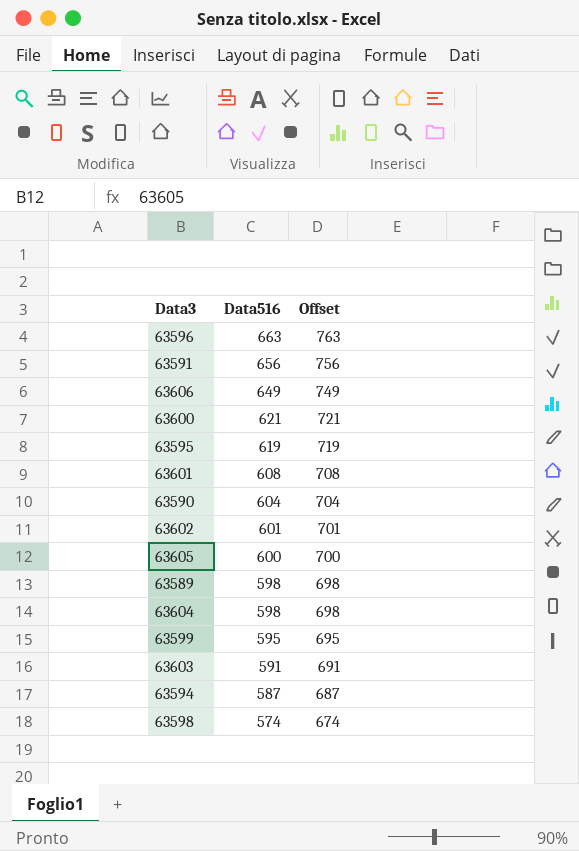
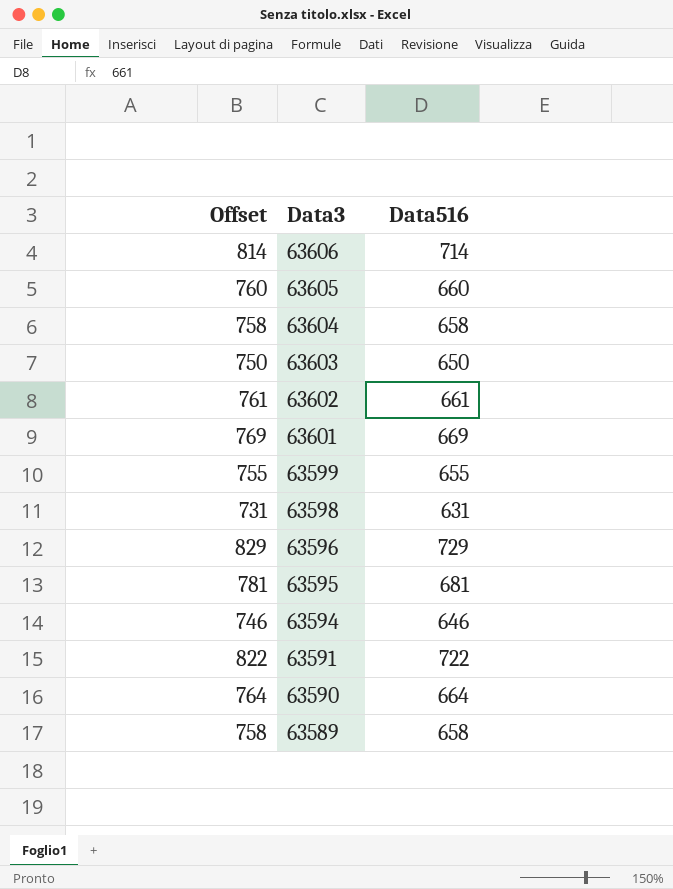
row order: Data516 descending -> Data3 descending
column Offset | position: 3 -> 1
row 63600: 621 | 721 -> none
63606 | Offset: 749 -> 814
63606 | Data516: 649 -> 714
63605 | Offset: 700 -> 760
63605 | Data516: 600 -> 660
63604 | Offset: 698 -> 758
63604 | Data516: 598 -> 658
63603 | Offset: 691 -> 750
63603 | Data516: 591 -> 650
63602 | Offset: 701 -> 761
63602 | Data516: 601 -> 661
63601 | Offset: 708 -> 769
63601 | Data516: 608 -> 669
63599 | Offset: 695 -> 755
63599 | Data516: 595 -> 655
63598 | Offset: 674 -> 731
63598 | Data516: 574 -> 631
63596 | Offset: 763 -> 829
63596 | Data516: 663 -> 729
63595 | Offset: 719 -> 781
63595 | Data516: 619 -> 681
63594 | Offset: 687 -> 746
63594 | Data516: 587 -> 646
63591 | Offset: 756 -> 822
63591 | Data516: 656 -> 722
63590 | Offset: 704 -> 764
63590 | Data516: 604 -> 664
63589 | Offset: 698 -> 758
63589 | Data516: 598 -> 658

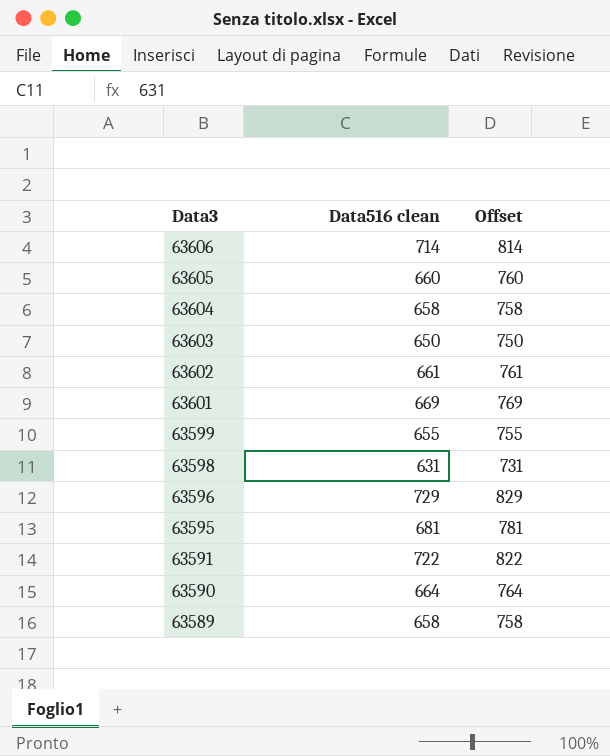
column name: Data516 -> Data516 clean
column Offset | position: 1 -> 3
row 63594: 746 | 646 -> none

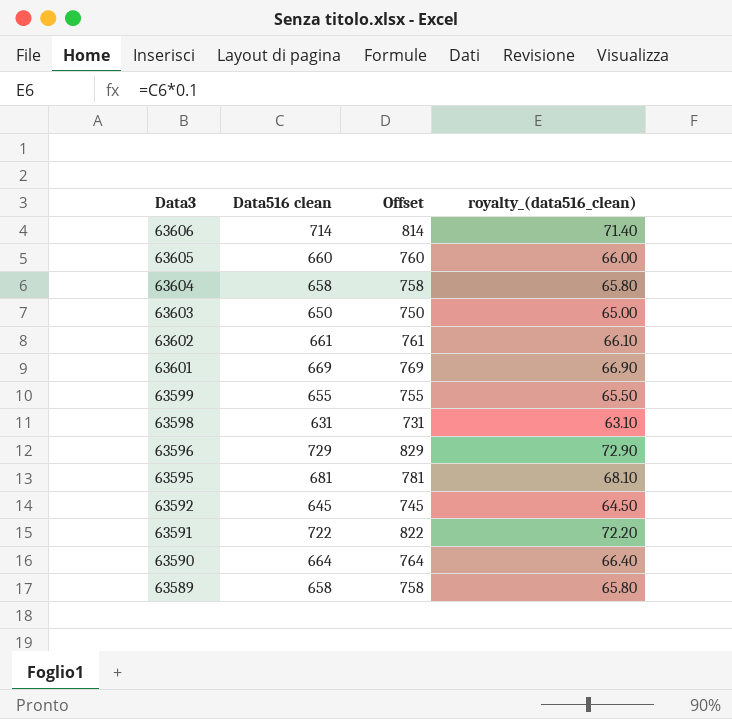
column royalty_(data516_clean) | formula: none -> [Data516 clean] * 0.1
row 63592: none -> 645 | 745 | 64.50

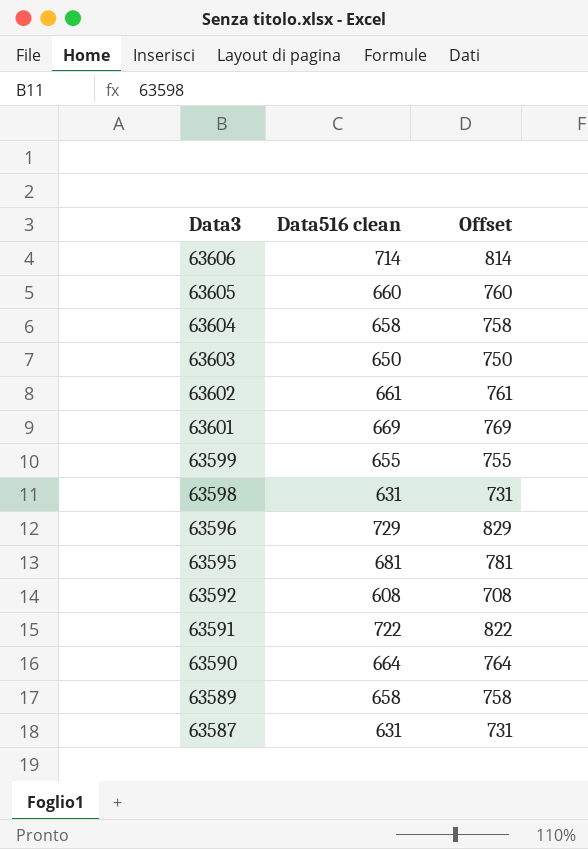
column royalty_(data516_clean) | formula: [Data516 clean] * 0.1 -> none
63592 | Data516 clean: 645 -> 608
63592 | Offset: 745 -> 708
row 63587: none -> 631 | 731

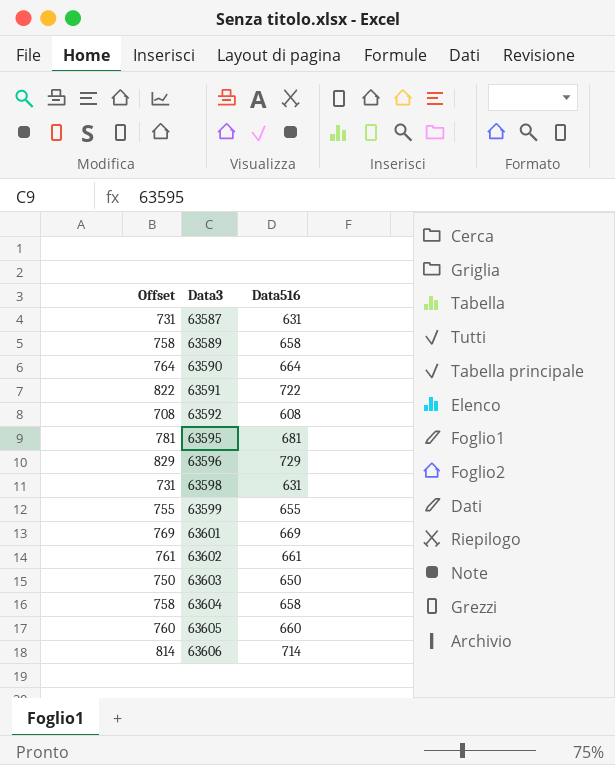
row order: Data3 descending -> Data3 ascending
column Offset | position: 3 -> 1
column name: Data516 clean -> Data516

